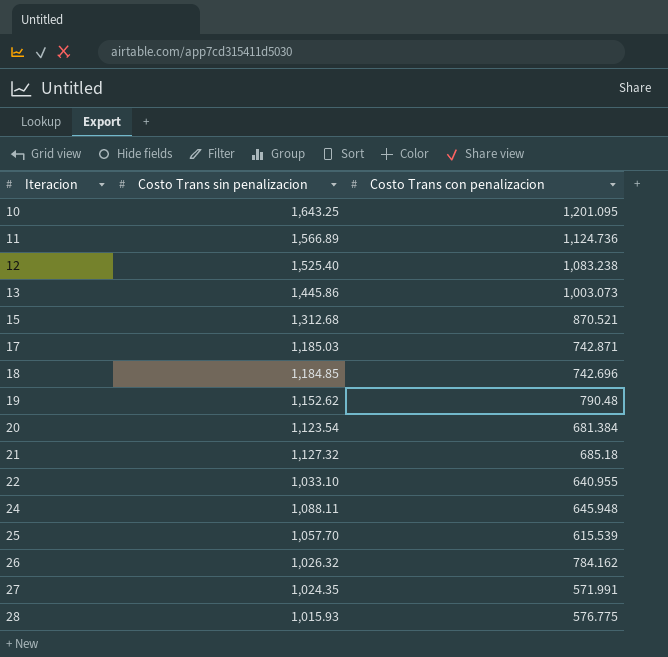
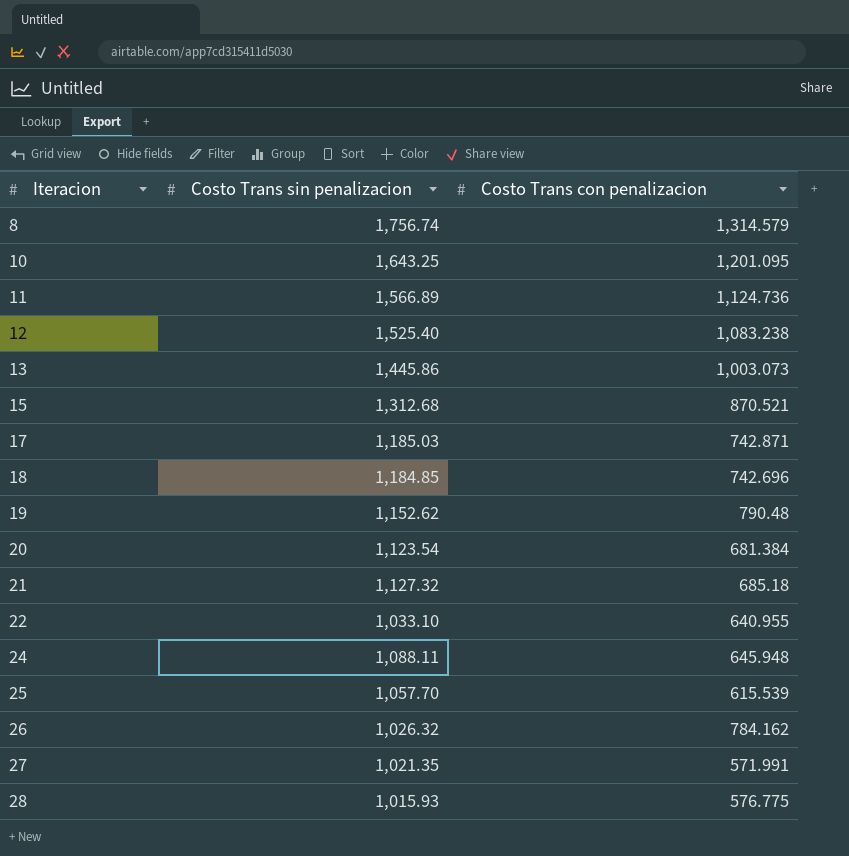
row 8: none -> 1,756.74 | 1,314.579
27 | Costo Trans sin penalizacion: 1,024.35 -> 1,021.35

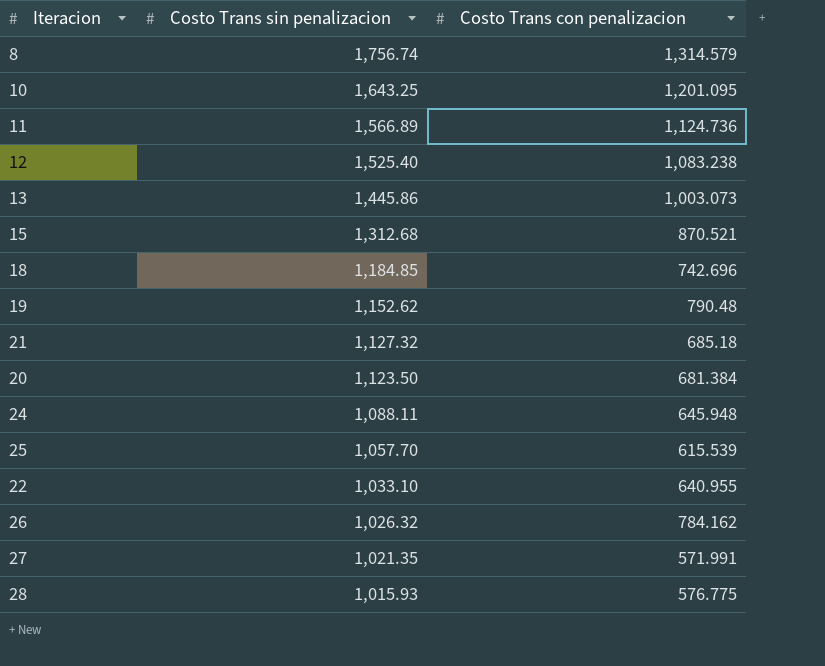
row order: Iteracion ascending -> Costo Trans sin penalizacion descending
row 17: 1,185.03 | 742.871 -> none
20 | Costo Trans sin penalizacion: 1,123.54 -> 1,123.50

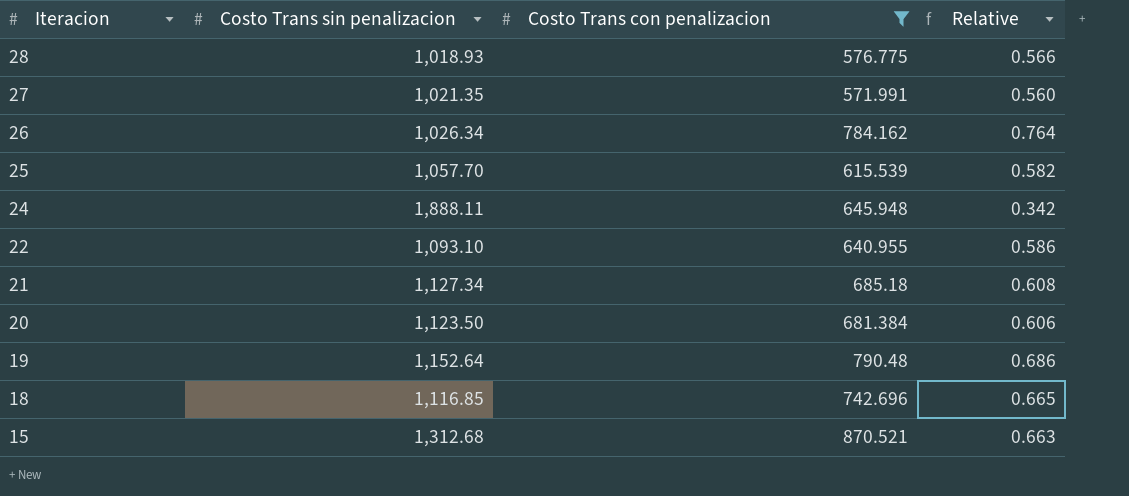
filter: none -> Costo Trans con penalizacion <= 870.521
row order: Costo Trans sin penalizacion descending -> Iteracion descending
column Relative | formula: none -> [Costo Trans con penalizacion] / [Costo Trans sin penalizacion]
28 | Costo Trans sin penalizacion: 1,015.93 -> 1,018.93
26 | Costo Trans sin penalizacion: 1,026.32 -> 1,026.34
24 | Costo Trans sin penalizacion: 1,088.11 -> 1,888.11
22 | Costo Trans sin penalizacion: 1,033.10 -> 1,093.10
21 | Costo Trans sin penalizacion: 1,127.32 -> 1,127.34
19 | Costo Trans sin penalizacion: 1,152.62 -> 1,152.64
18 | Costo Trans sin penalizacion: 1,184.85 -> 1,116.85

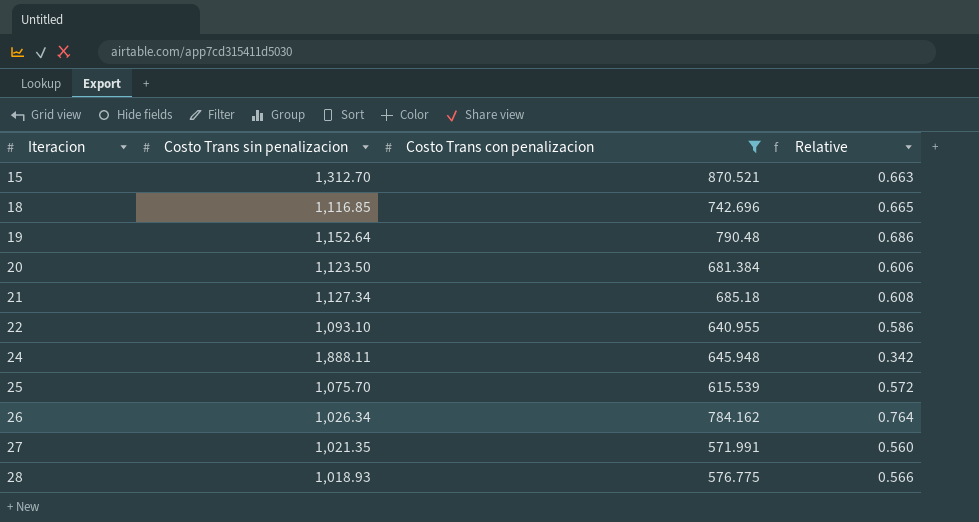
row order: Iteracion descending -> Iteracion ascending
15 | Costo Trans sin penalizacion: 1,312.68 -> 1,312.70
25 | Costo Trans sin penalizacion: 1,057.70 -> 1,075.70
25 | Relative: 0.582 -> 0.572

